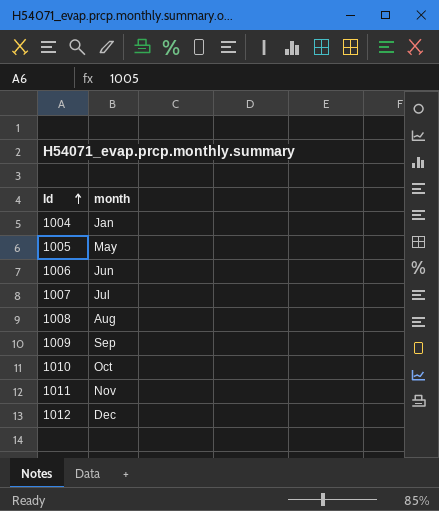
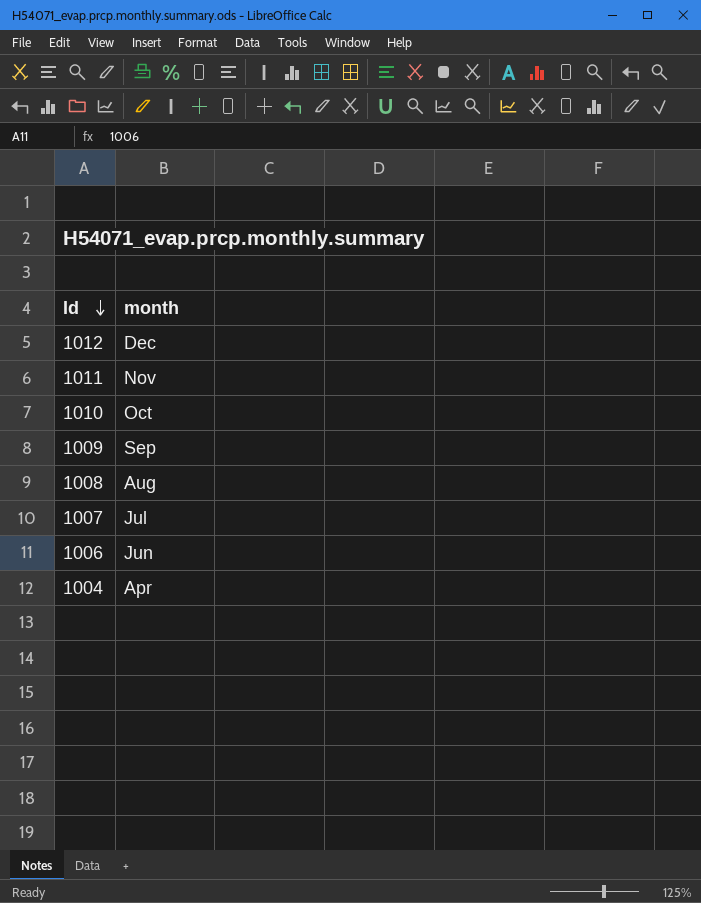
row order: Id ascending -> Id descending
row 1005: May -> none
1004 | month: Jan -> Apr

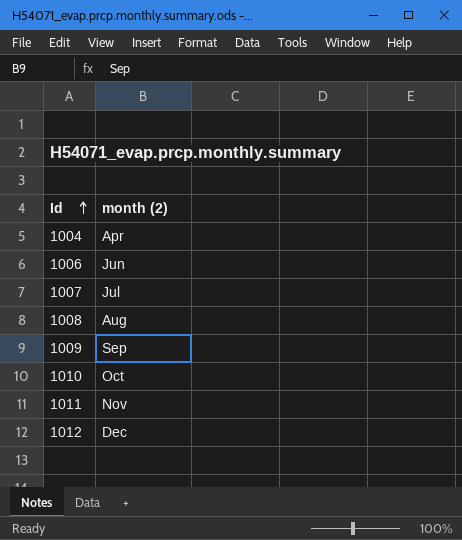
row order: Id descending -> Id ascending
column name: month -> month (2)

